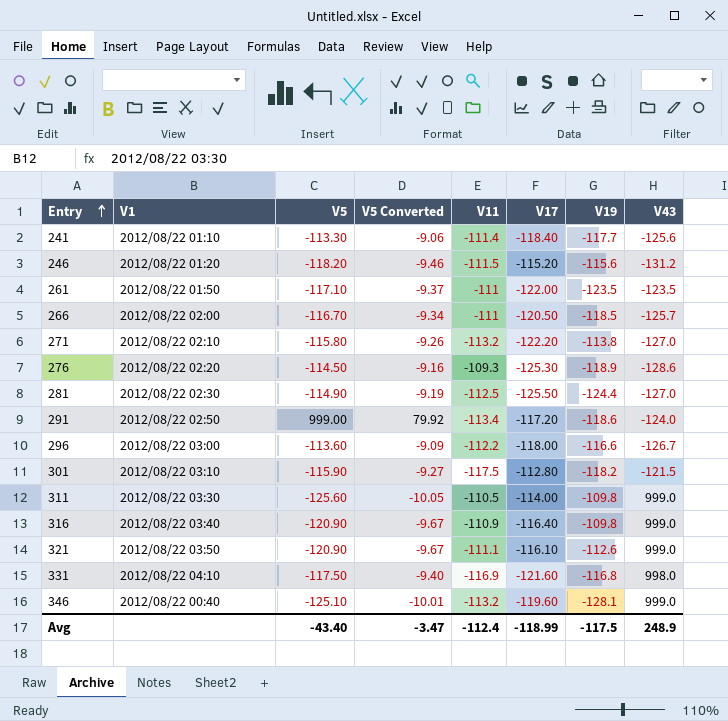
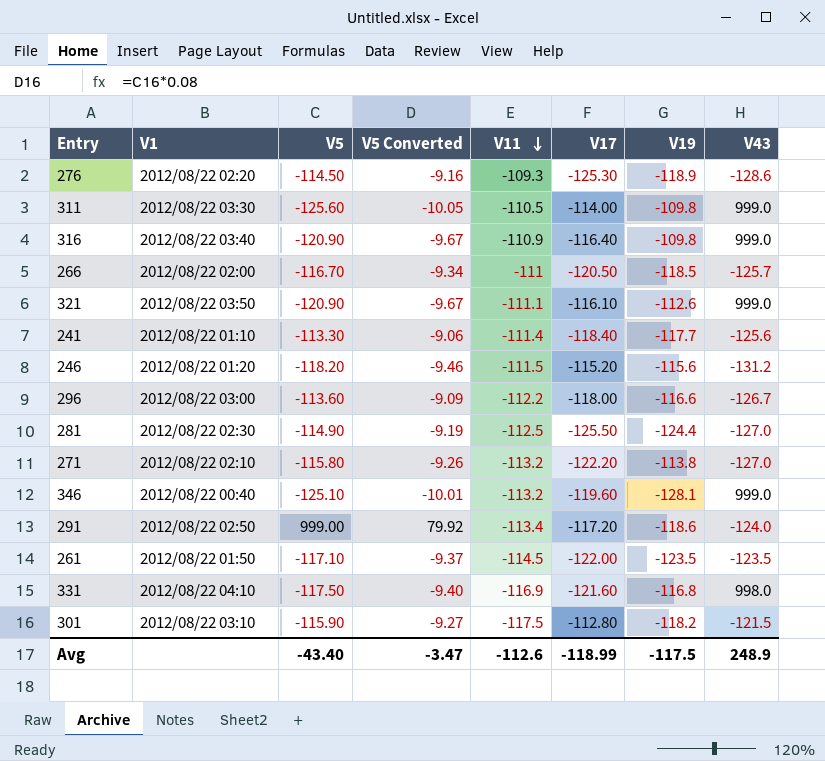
row order: Entry ascending -> V11 descending
261 | V11: -111 -> -114.5
Avg | V11: -112.4 -> -112.6

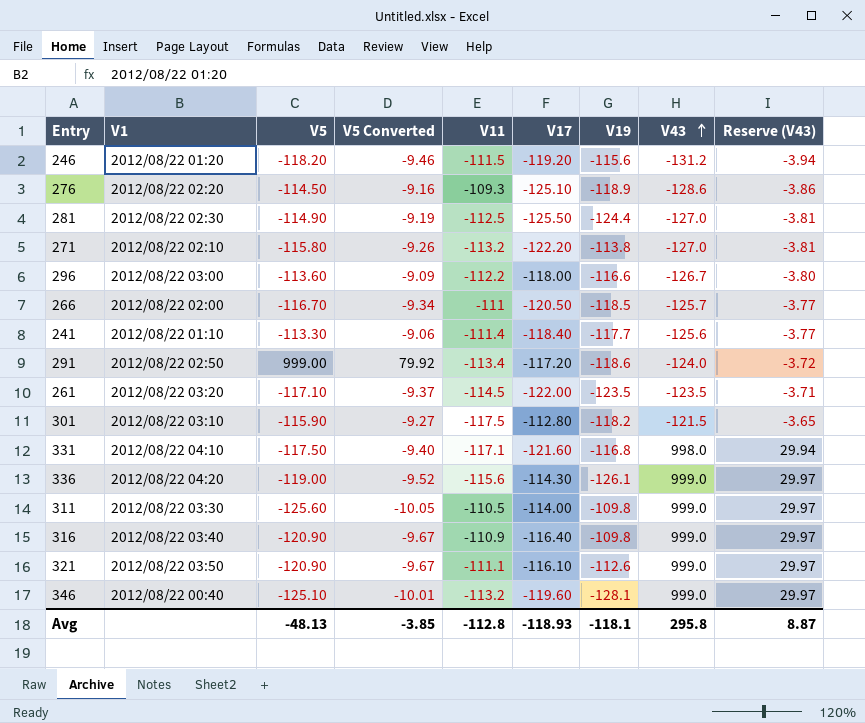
row order: V11 descending -> V43 ascending
column Reserve (V43) | formula: none -> [V43] * 0.03
246 | V17: -115.20 -> -119.20
276 | V17: -125.30 -> -125.10
261 | V1: 2012/08/22 01:50 -> 2012/08/22 03:20
331 | V11: -116.9 -> -117.1
row 336: none -> 2012/08/22 04:20 | -119.00 | -9.52 | -115.6 | -114.30 | -126.1 | 999.0 | 29.97
Avg | V5: -43.40 -> -48.13
Avg | V5 Converted: -3.47 -> -3.85
Avg | V11: -112.6 -> -112.8
Avg | V17: -118.99 -> -118.93
Avg | V19: -117.5 -> -118.1
Avg | V43: 248.9 -> 295.8

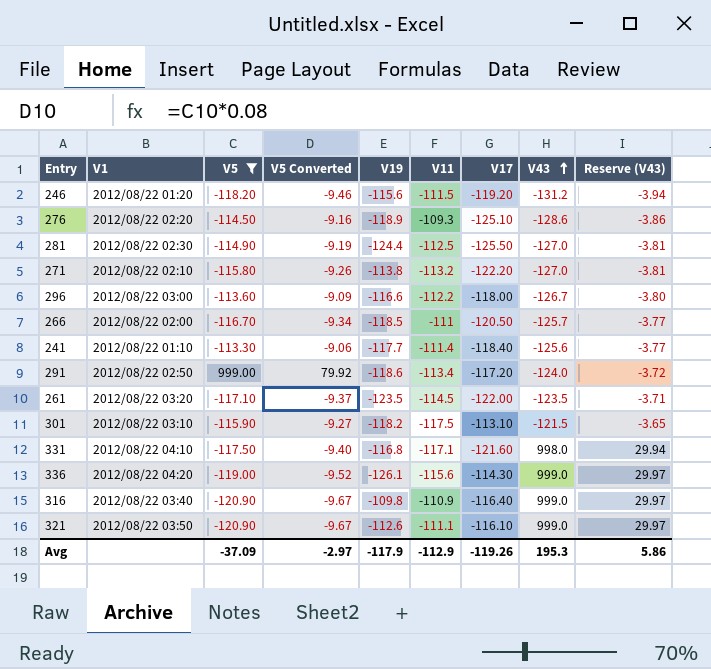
filter: none -> V5 >= -120.90
column V19 | position: 7 -> 5
301 | V17: -112.80 -> -113.10
Avg | V5: -48.13 -> -37.09
Avg | V5 Converted: -3.85 -> -2.97
Avg | V19: -118.1 -> -117.9
Avg | V11: -112.8 -> -112.9
Avg | V17: -118.93 -> -119.26
Avg | V43: 295.8 -> 195.3
Avg | Reserve (V43): 8.87 -> 5.86

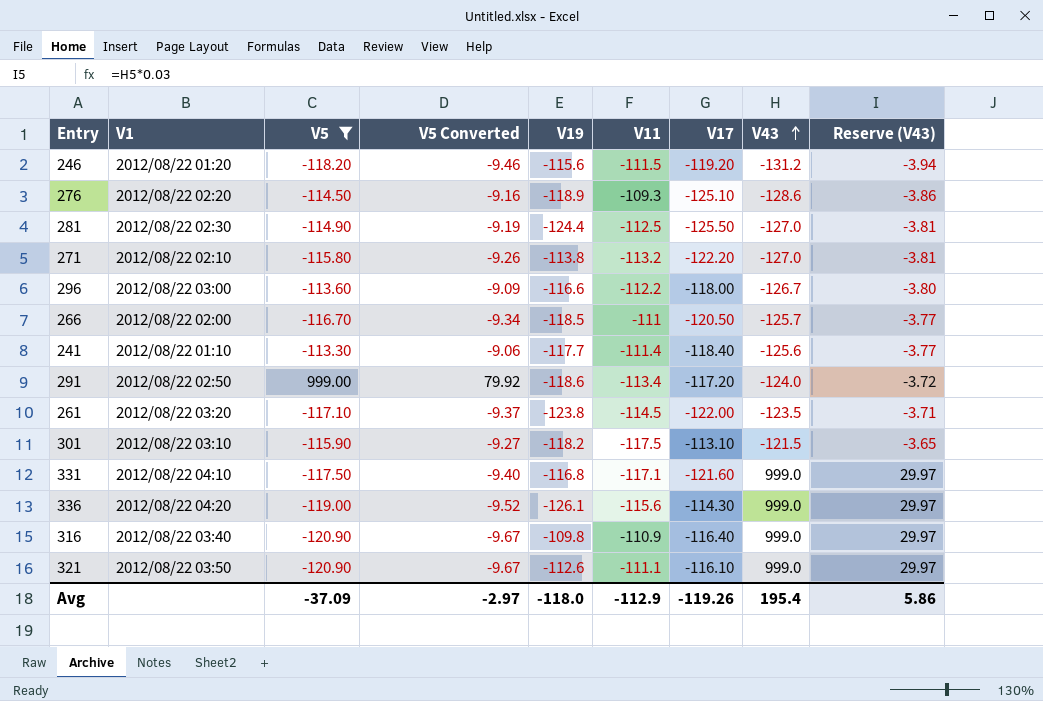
261 | V19: -123.5 -> -123.8
331 | V43: 998.0 -> 999.0
331 | Reserve (V43): 29.94 -> 29.97
Avg | V19: -117.9 -> -118.0
Avg | V43: 195.3 -> 195.4

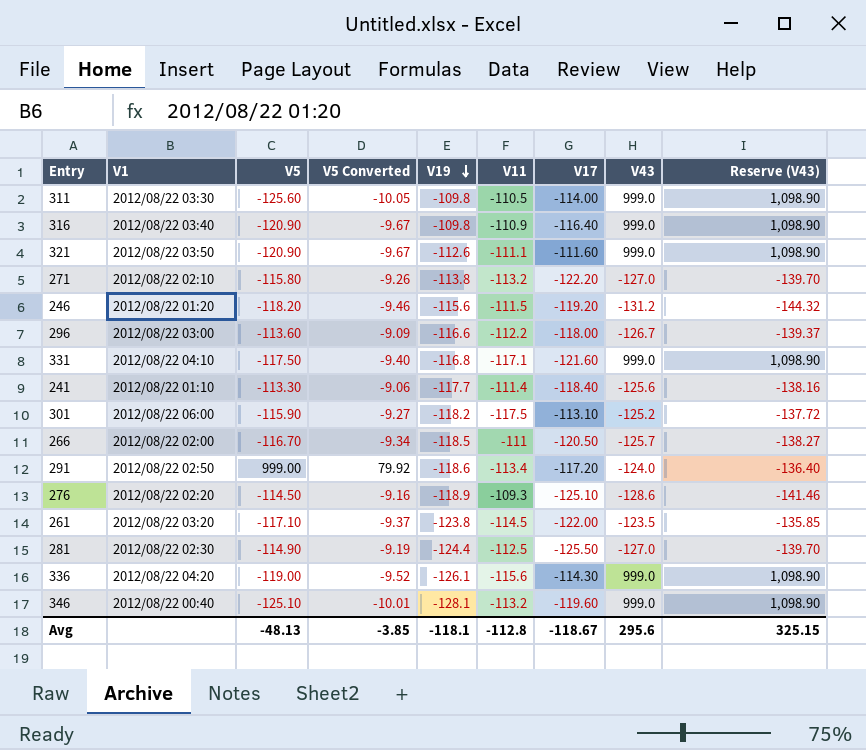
filter: V5 >= -120.90 -> none
row order: V43 ascending -> V19 descending
column Reserve (V43) | formula: [V43] * 0.03 -> [V43] * 1.1
321 | V17: -116.10 -> -111.60
301 | V1: 2012/08/22 03:10 -> 2012/08/22 06:00
301 | V43: -121.5 -> -125.2
Avg | V5: -37.09 -> -48.13
Avg | V5 Converted: -2.97 -> -3.85
Avg | V19: -118.0 -> -118.1
Avg | V11: -112.9 -> -112.8
Avg | V17: -119.26 -> -118.67
Avg | V43: 195.4 -> 295.6
Avg | Reserve (V43): 5.86 -> 325.15

